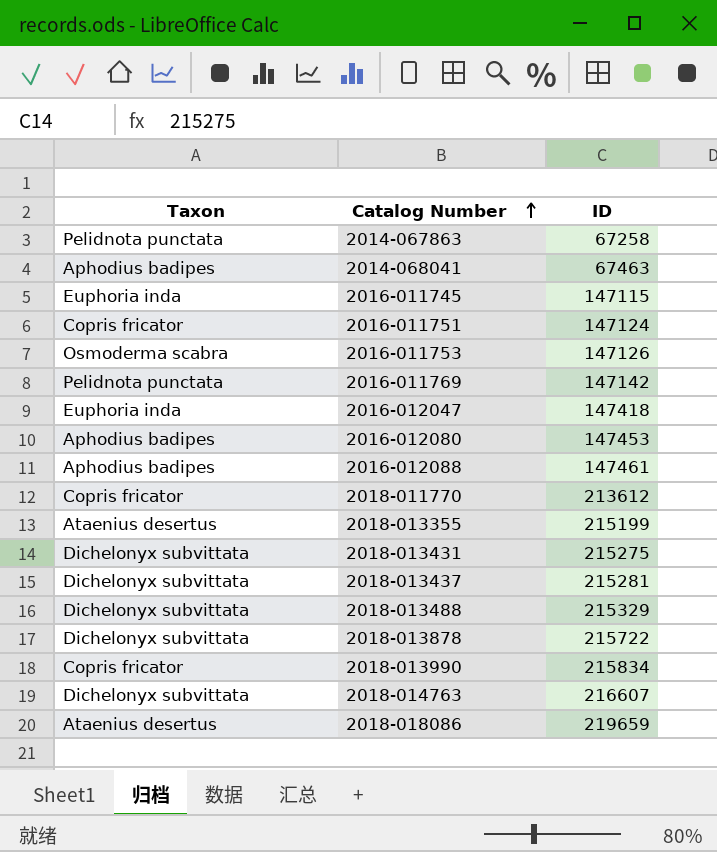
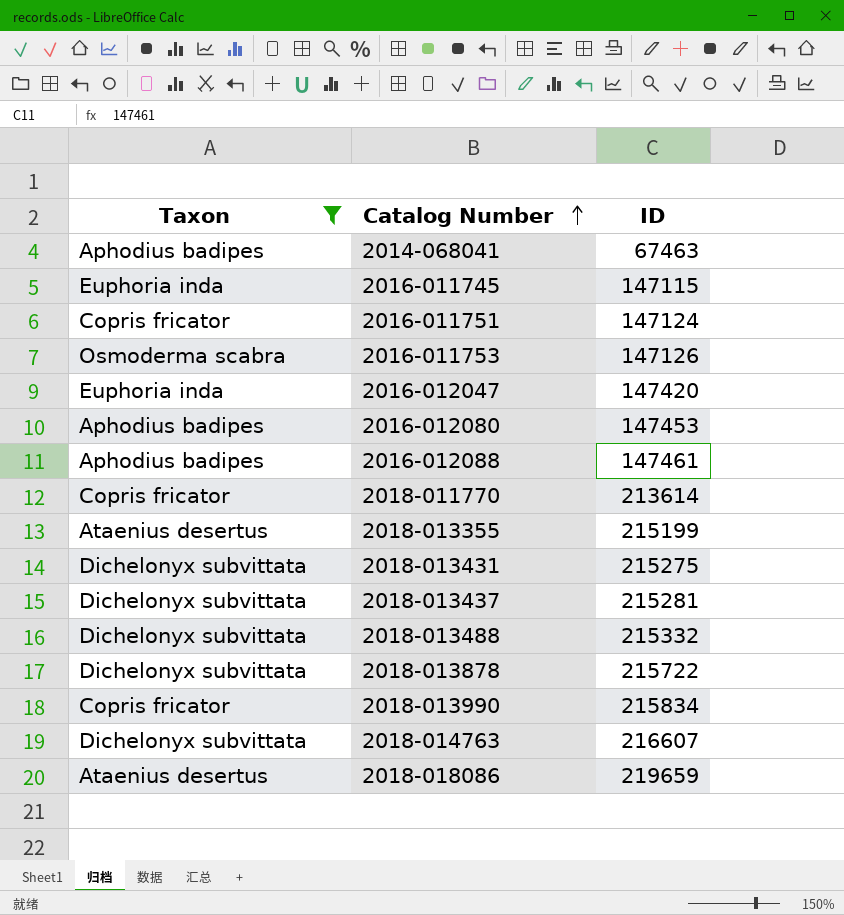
filter: none -> Taxon != Pelidnota punctata
2016-012047 | ID: 147418 -> 147420
2018-011770 | ID: 213612 -> 213614
2018-013488 | ID: 215329 -> 215332

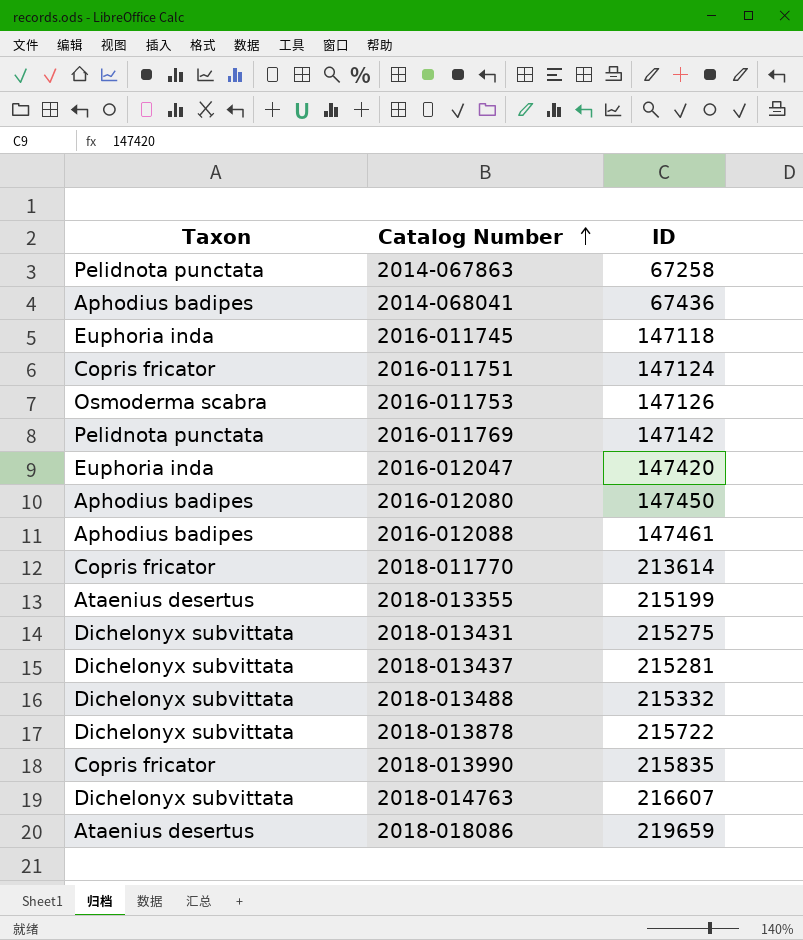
filter: Taxon != Pelidnota punctata -> none
2014-068041 | ID: 67463 -> 67436
2016-011745 | ID: 147115 -> 147118
2016-012080 | ID: 147453 -> 147450
2018-013990 | ID: 215834 -> 215835

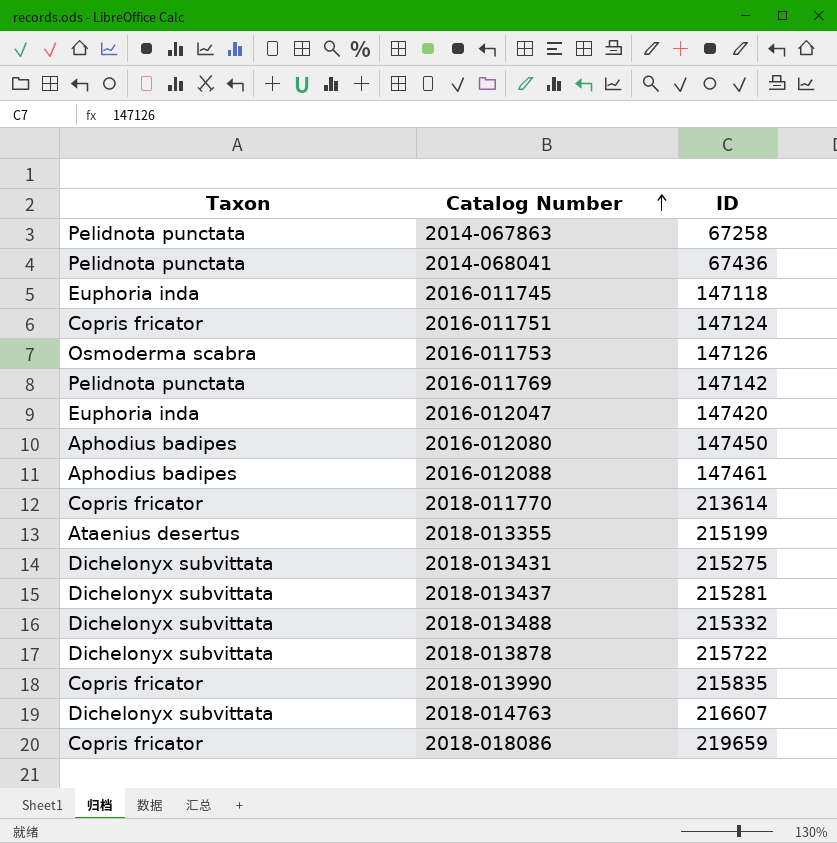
2014-068041 | Taxon: Aphodius badipes -> Pelidnota punctata
2018-018086 | Taxon: Ataenius desertus -> Copris fricator

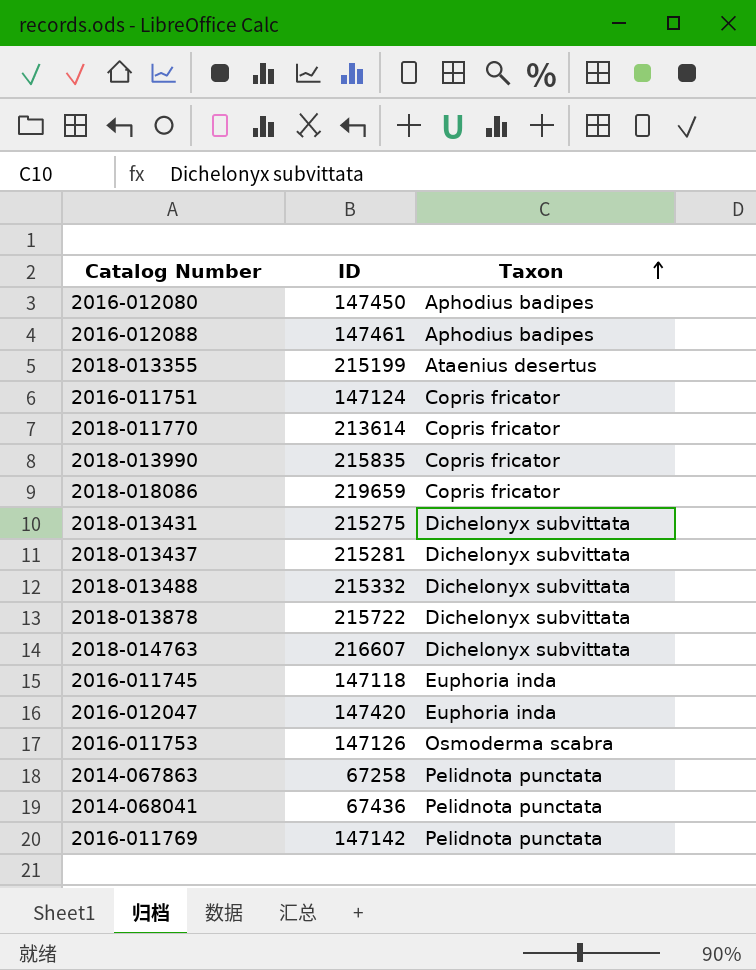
row order: Catalog Number ascending -> Taxon ascending
column Taxon | position: 1 -> 3

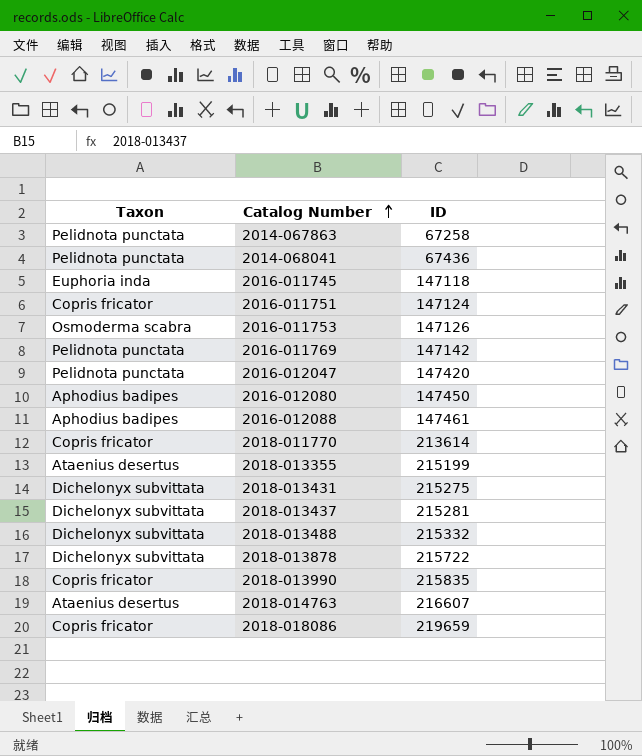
row order: Taxon ascending -> Catalog Number ascending
column Taxon | position: 3 -> 1
2016-012047 | Taxon: Euphoria inda -> Pelidnota punctata
2018-014763 | Taxon: Dichelonyx subvittata -> Ataenius desertus

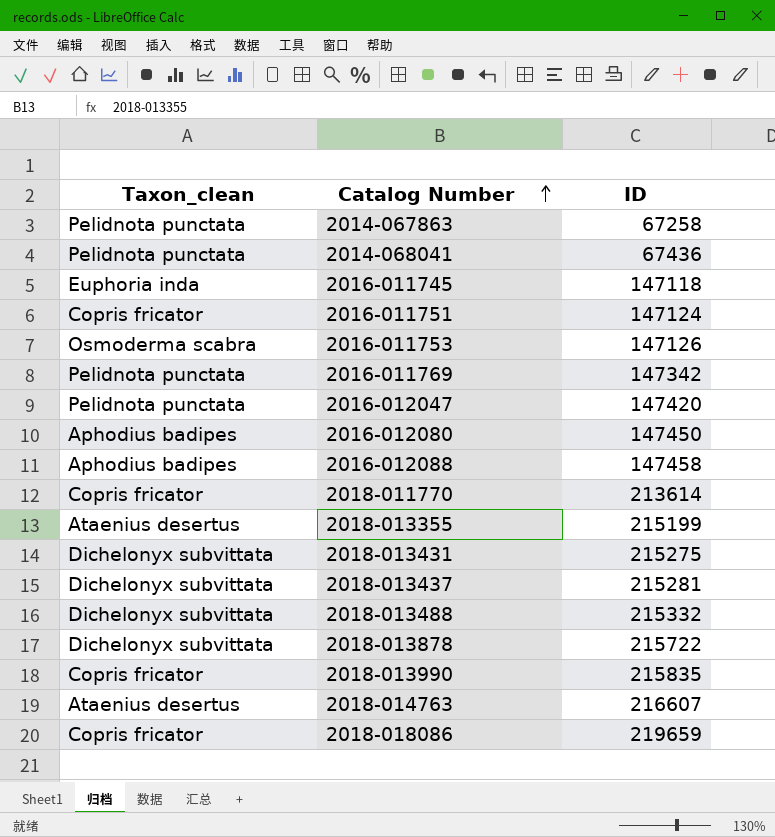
column name: Taxon -> Taxon_clean
2016-011769 | ID: 147142 -> 147342
2016-012088 | ID: 147461 -> 147458

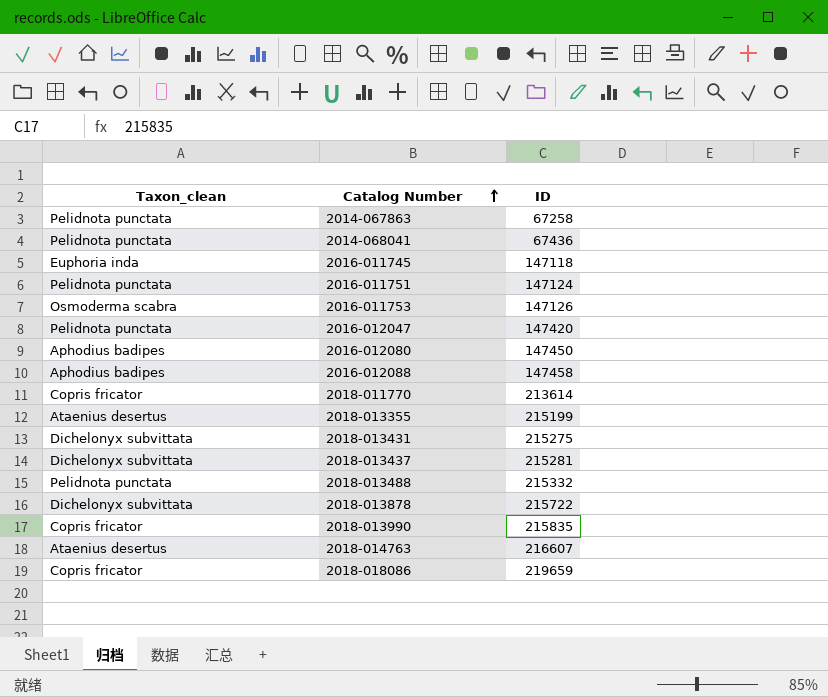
row 2016-011769: Pelidnota punctata | 147342 -> none
2016-011751 | Taxon_clean: Copris fricator -> Pelidnota punctata
2018-013488 | Taxon_clean: Dichelonyx subvittata -> Pelidnota punctata

